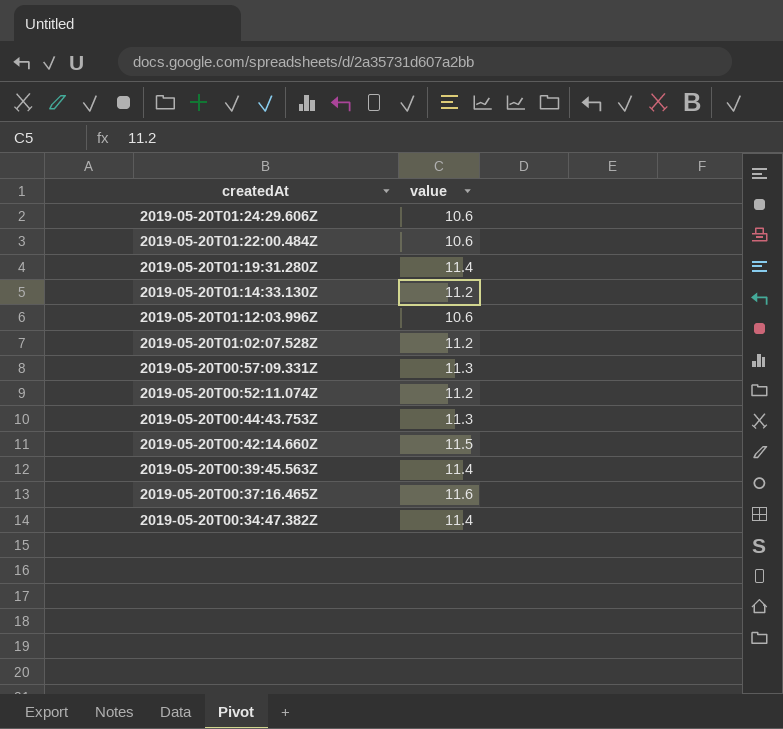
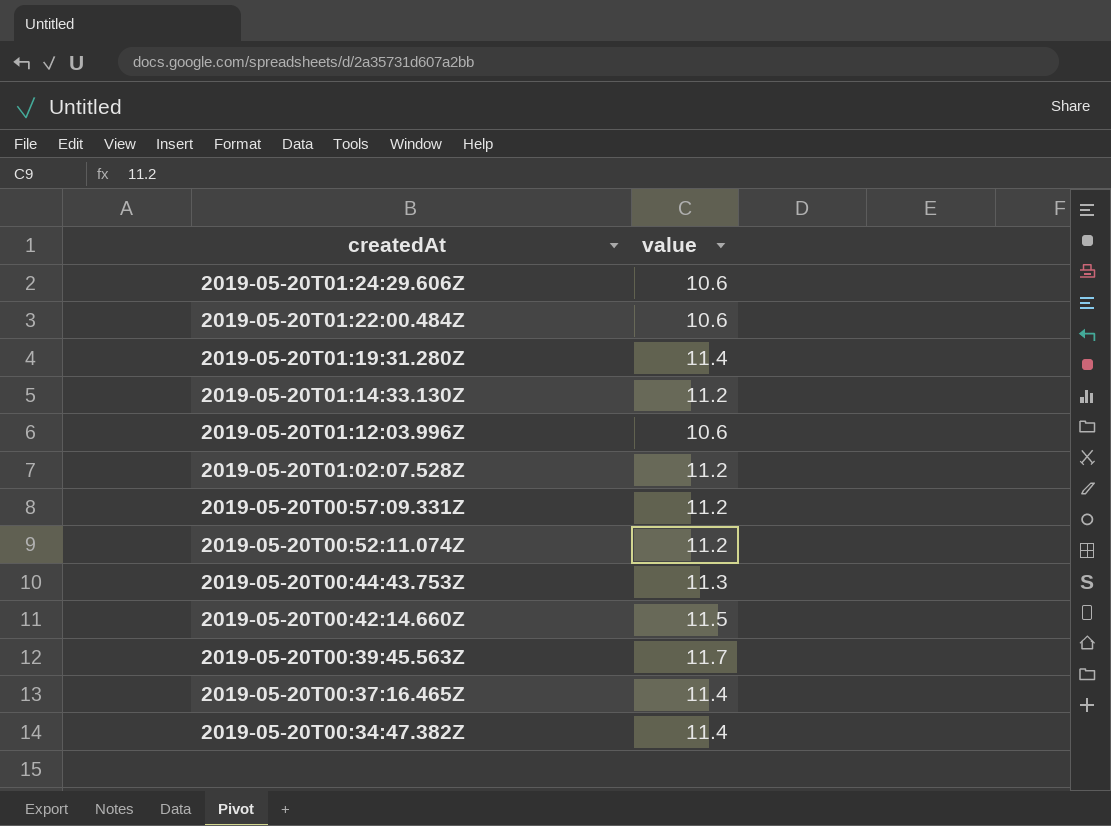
2019-05-20T00:57:09.331Z | value: 11.3 -> 11.2
2019-05-20T00:39:45.563Z | value: 11.4 -> 11.7
2019-05-20T00:37:16.465Z | value: 11.6 -> 11.4

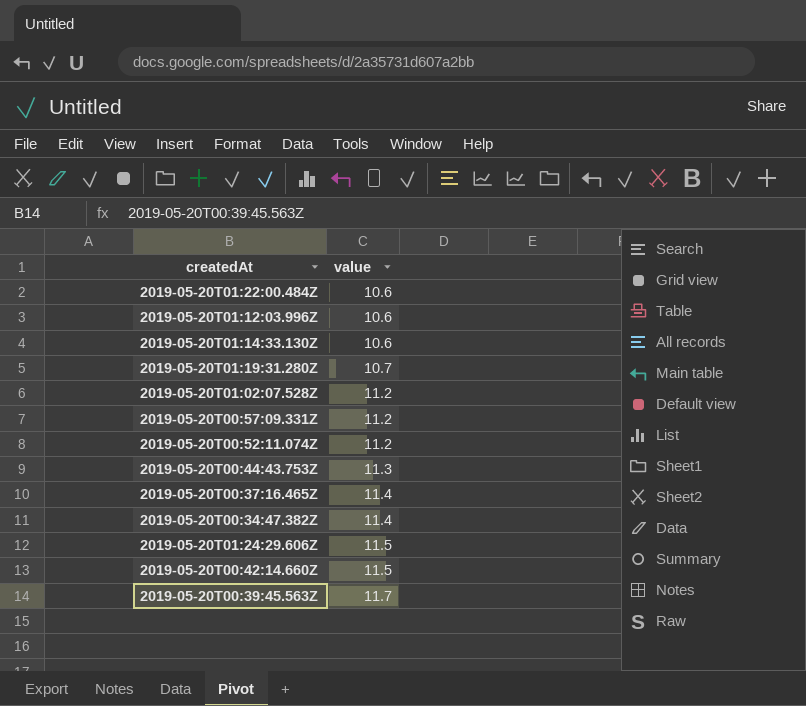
row order: createdAt descending -> value ascending
2019-05-20T01:14:33.130Z | value: 11.2 -> 10.6
2019-05-20T01:19:31.280Z | value: 11.4 -> 10.7
2019-05-20T01:24:29.606Z | value: 10.6 -> 11.5

